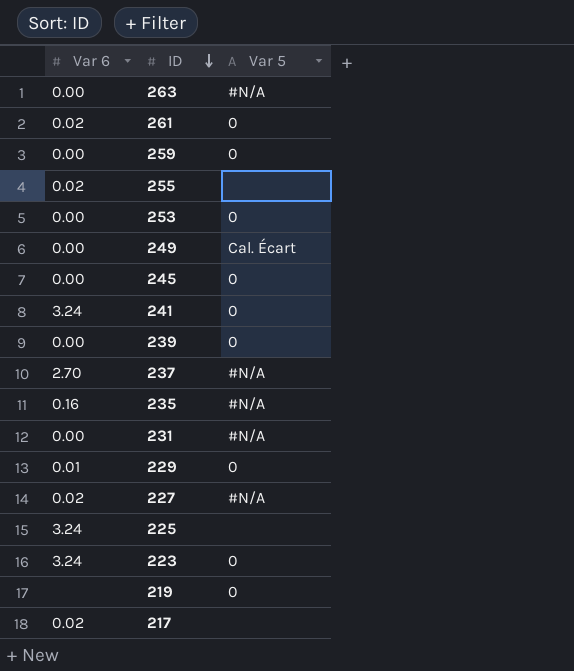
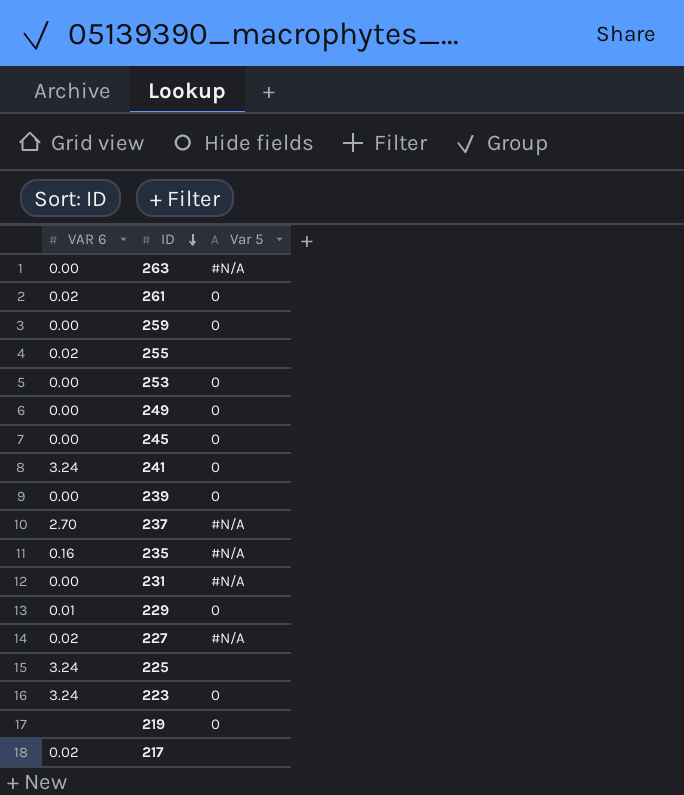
column name: Var 6 -> VAR 6
249 | Var 5: Cal. Écart -> 0

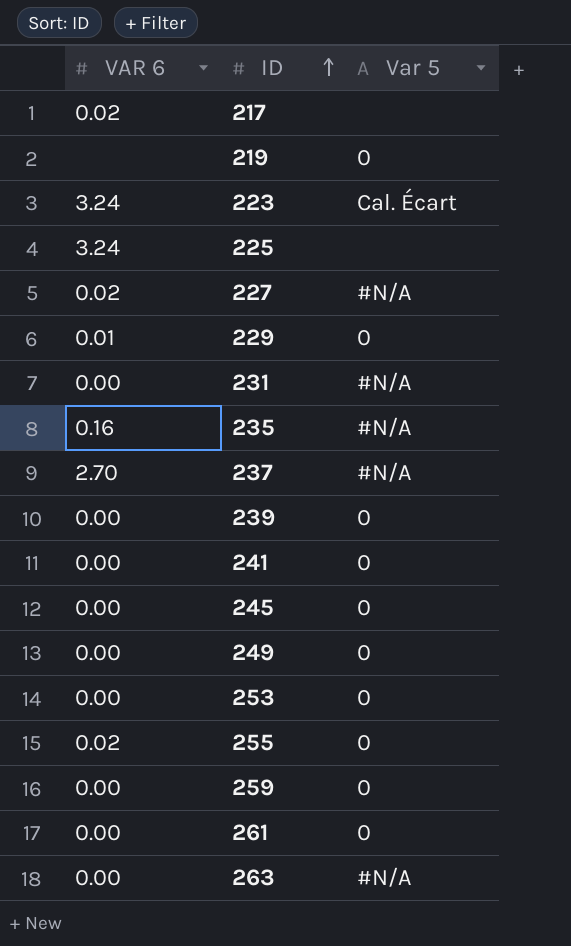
row order: ID descending -> ID ascending
223 | Var 5: 0 -> Cal. Écart
241 | VAR 6: 3.24 -> 0.00
255 | Var 5: none -> 0
261 | VAR 6: 0.02 -> 0.00

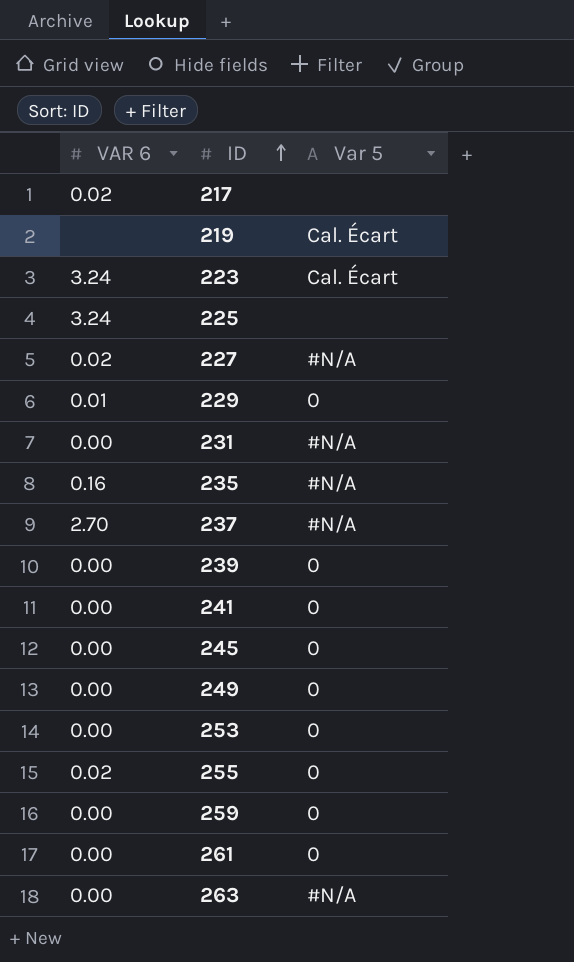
219 | Var 5: 0 -> Cal. Écart

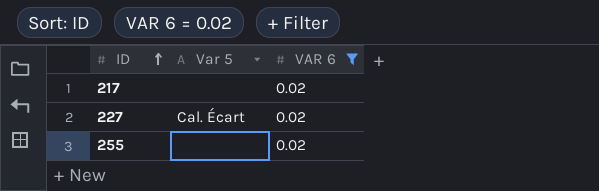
filter: none -> VAR 6 = 0.02
column VAR 6 | position: 1 -> 3
227 | Var 5: #N/A -> Cal. Écart
255 | Var 5: 0 -> none

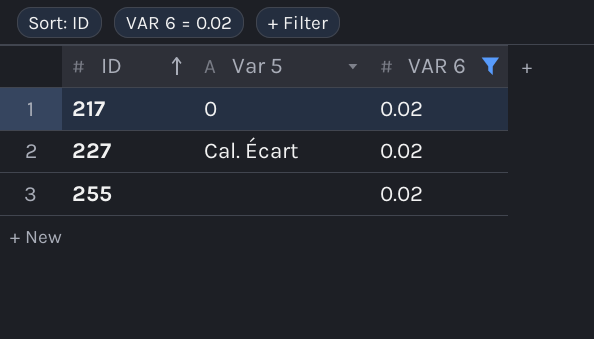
217 | Var 5: none -> 0

